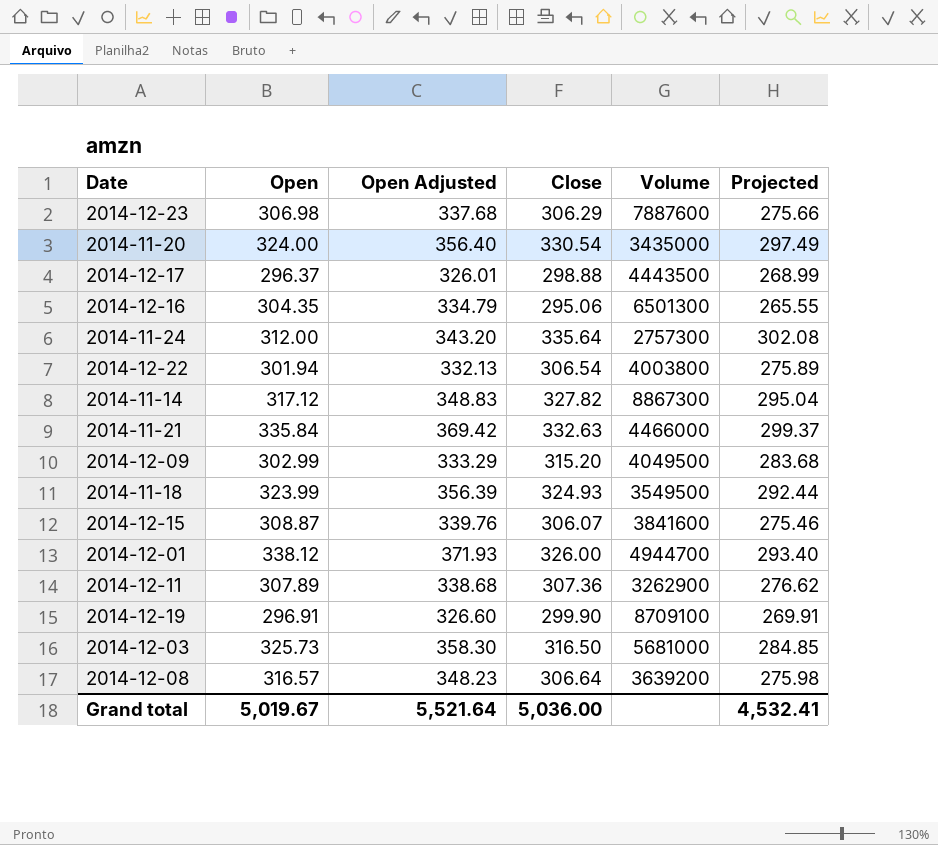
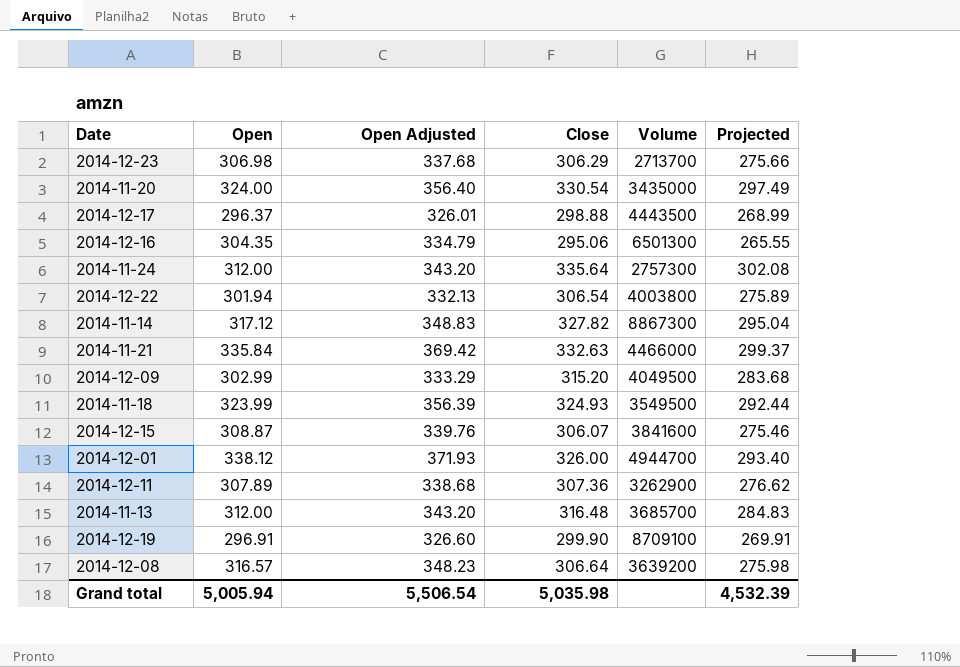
row 2014-12-03: 325.73 | 358.30 | 316.50 | 5681000 | 284.85 -> none
2014-12-23 | Volume: 7887600 -> 2713700
row 2014-11-13: none -> 312.00 | 343.20 | 316.48 | 3685700 | 284.83
Grand total | Open: 5,019.67 -> 5,005.94
Grand total | Open Adjusted: 5,521.64 -> 5,506.54
Grand total | Close: 5,036.00 -> 5,035.98
Grand total | Projected: 4,532.41 -> 4,532.39

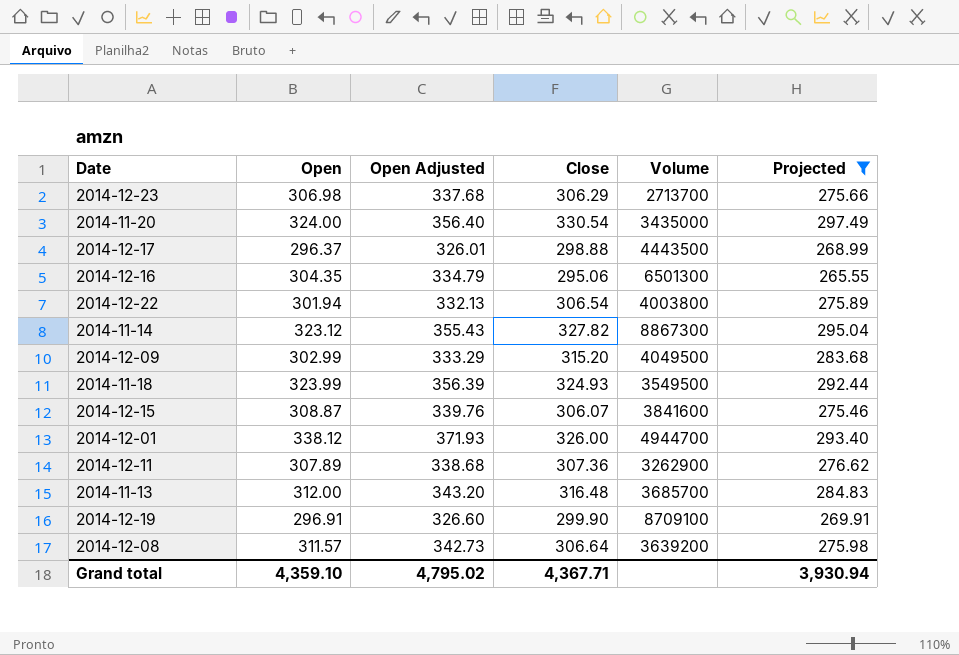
filter: none -> Projected <= 297.49
2014-11-14 | Open: 317.12 -> 323.12
2014-11-14 | Open Adjusted: 348.83 -> 355.43
2014-12-08 | Open: 316.57 -> 311.57
2014-12-08 | Open Adjusted: 348.23 -> 342.73
Grand total | Open: 5,005.94 -> 4,359.10
Grand total | Open Adjusted: 5,506.54 -> 4,795.02
Grand total | Close: 5,035.98 -> 4,367.71
Grand total | Projected: 4,532.39 -> 3,930.94

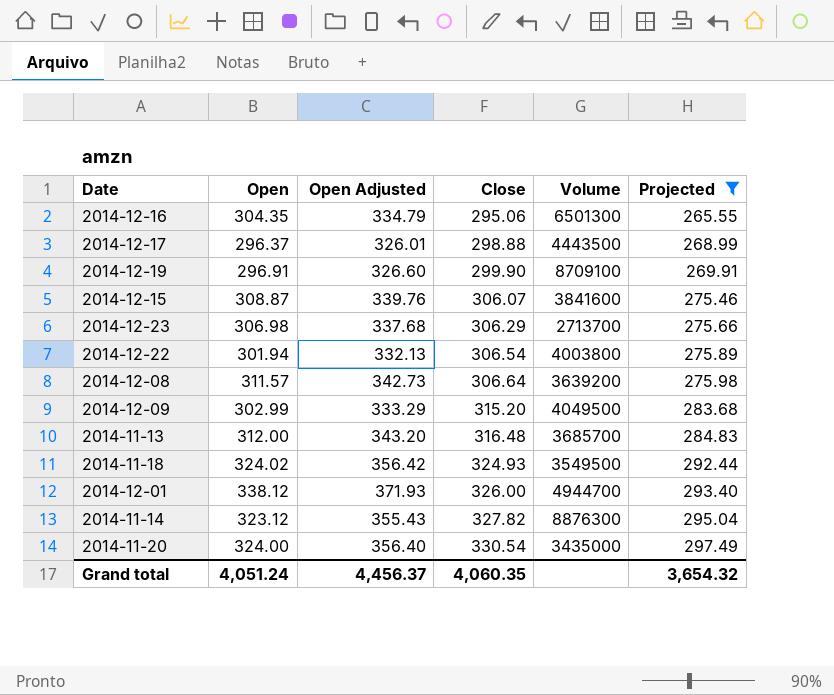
row order: none -> Close ascending
row 2014-12-11: 307.89 | 338.68 | 307.36 | 3262900 | 276.62 -> none
2014-11-18 | Open: 323.99 -> 324.02
2014-11-18 | Open Adjusted: 356.39 -> 356.42
2014-11-14 | Volume: 8867300 -> 8876300
Grand total | Open: 4,359.10 -> 4,051.24
Grand total | Open Adjusted: 4,795.02 -> 4,456.37
Grand total | Close: 4,367.71 -> 4,060.35
Grand total | Projected: 3,930.94 -> 3,654.32

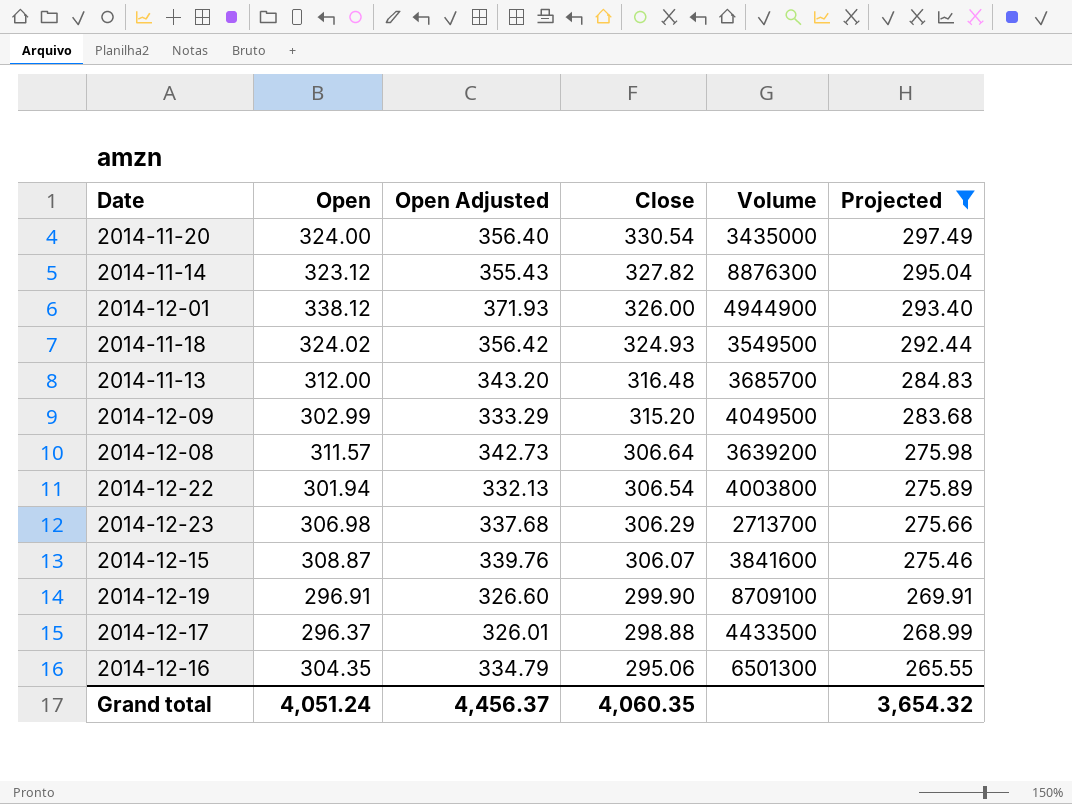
row order: Close ascending -> Close descending
2014-12-01 | Volume: 4944700 -> 4944900
2014-12-17 | Volume: 4443500 -> 4433500

